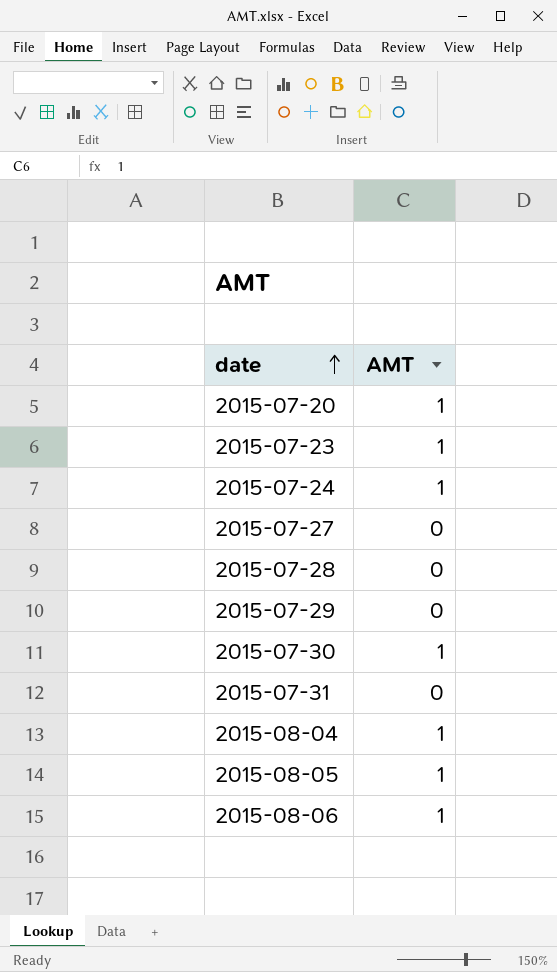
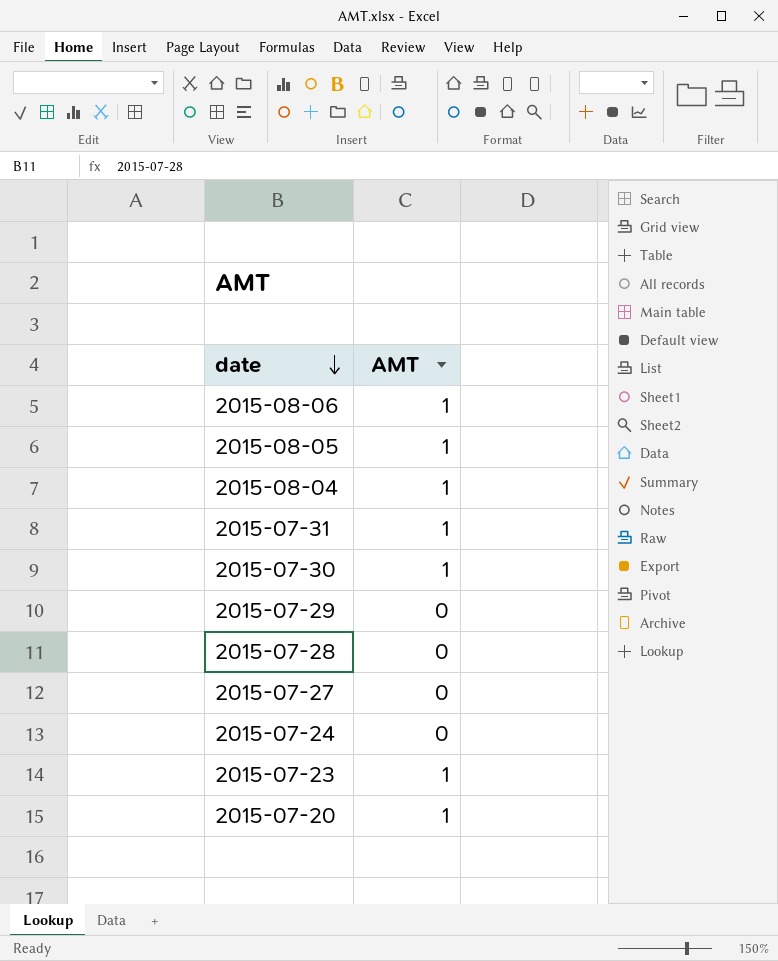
row order: date ascending -> date descending
2015-07-31 | AMT: 0 -> 1
2015-07-24 | AMT: 1 -> 0

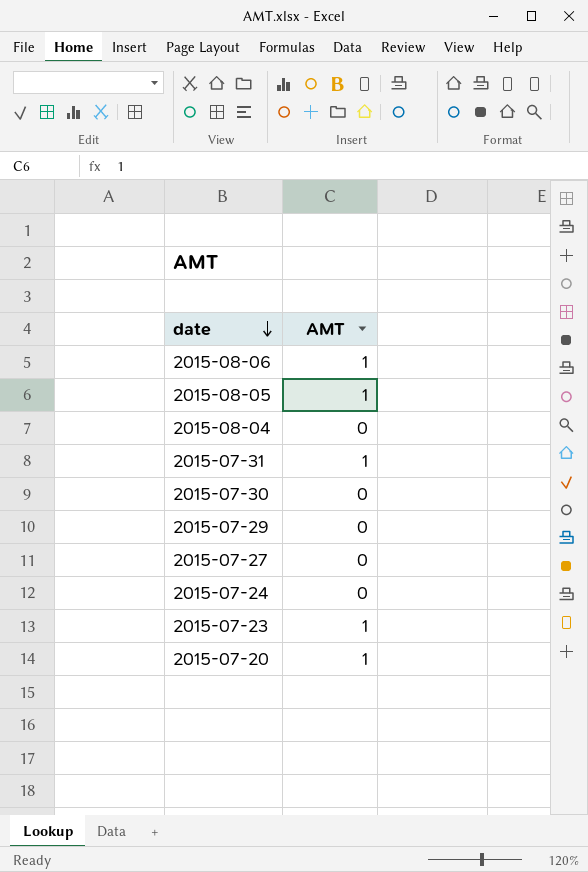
row 2015-07-28: 0 -> none
2015-08-04 | AMT: 1 -> 0
2015-07-30 | AMT: 1 -> 0

